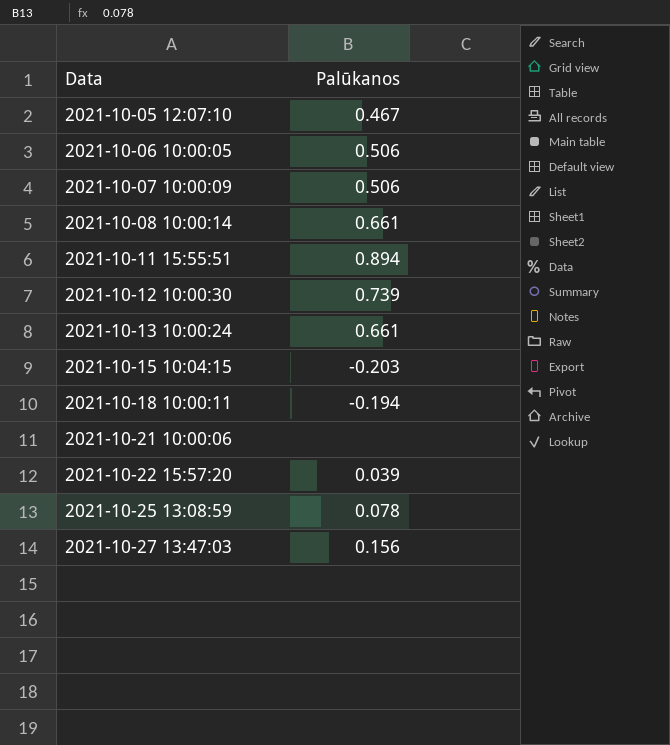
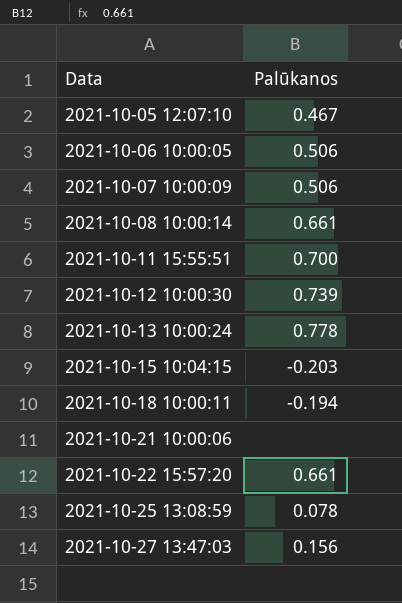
2021-10-11 15:55:51 | Palūkanos: 0.894 -> 0.700
2021-10-13 10:00:24 | Palūkanos: 0.661 -> 0.778
2021-10-22 15:57:20 | Palūkanos: 0.039 -> 0.661

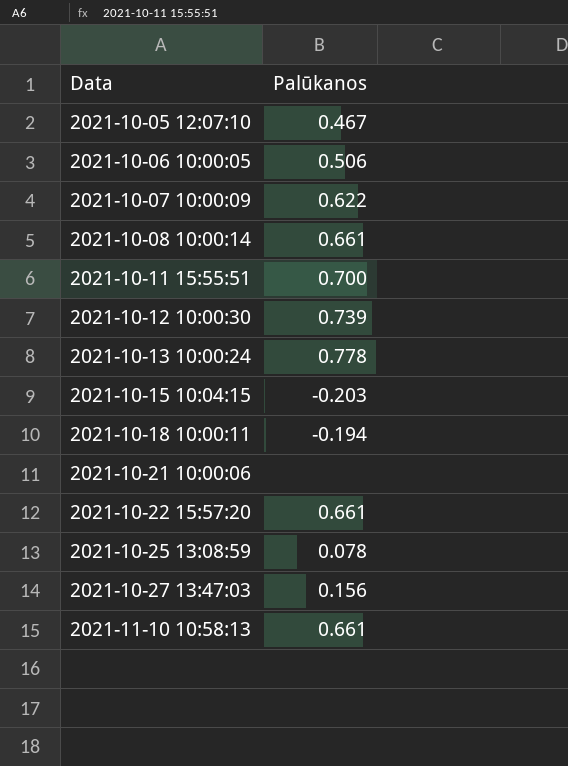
2021-10-07 10:00:09 | Palūkanos: 0.506 -> 0.622
row 2021-11-10 10:58:13: none -> 0.661

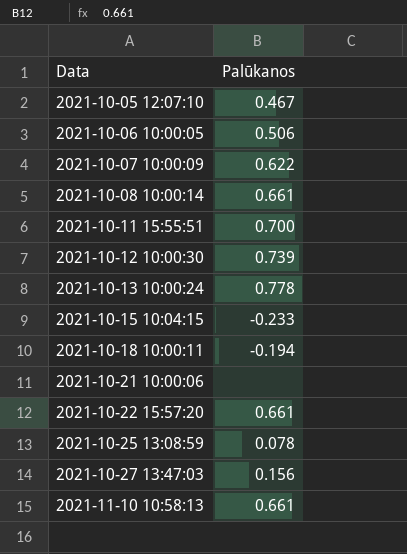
2021-10-15 10:04:15 | Palūkanos: -0.203 -> -0.233

